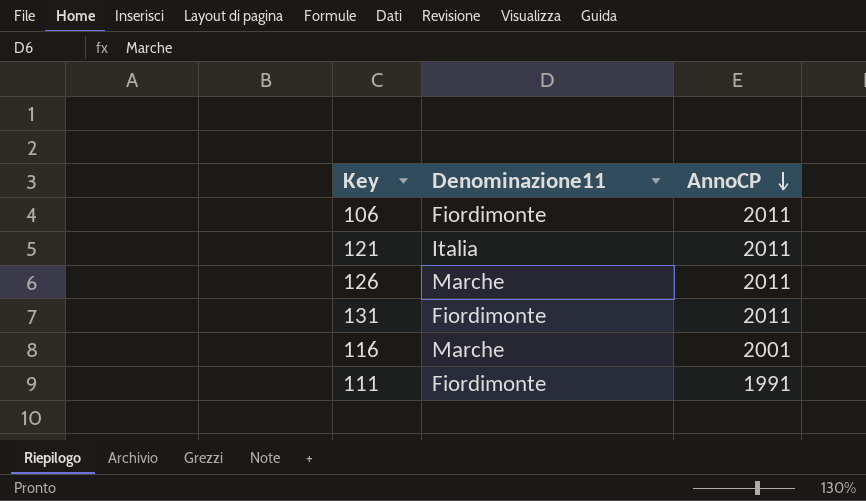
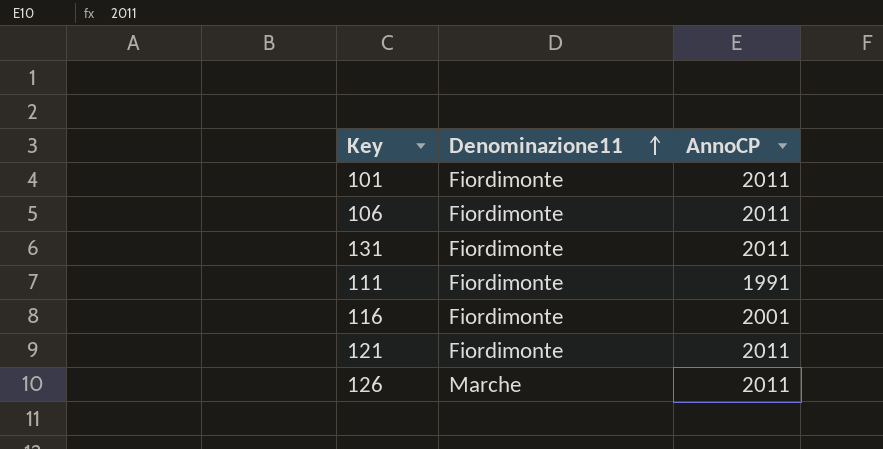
row order: AnnoCP descending -> Denominazione11 ascending
row 101: none -> Fiordimonte | 2011
116 | Denominazione11: Marche -> Fiordimonte
121 | Denominazione11: Italia -> Fiordimonte

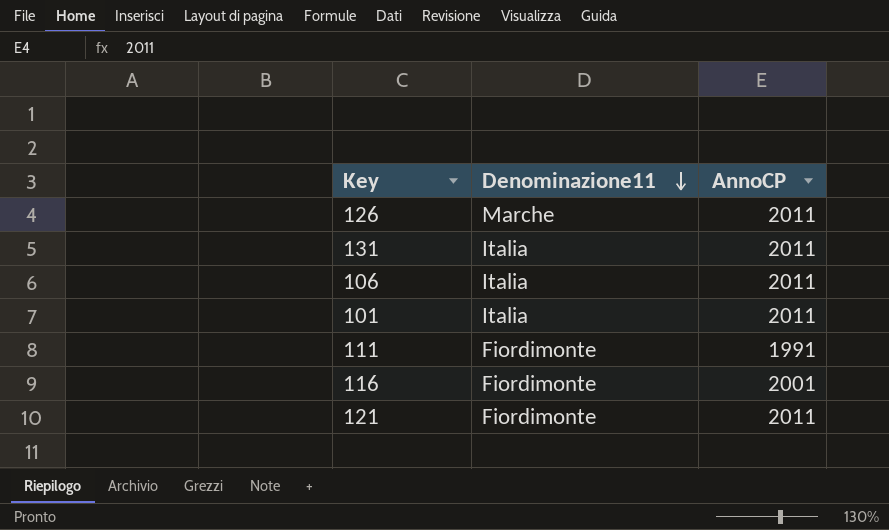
row order: Denominazione11 ascending -> Denominazione11 descending
131 | Denominazione11: Fiordimonte -> Italia
106 | Denominazione11: Fiordimonte -> Italia
101 | Denominazione11: Fiordimonte -> Italia

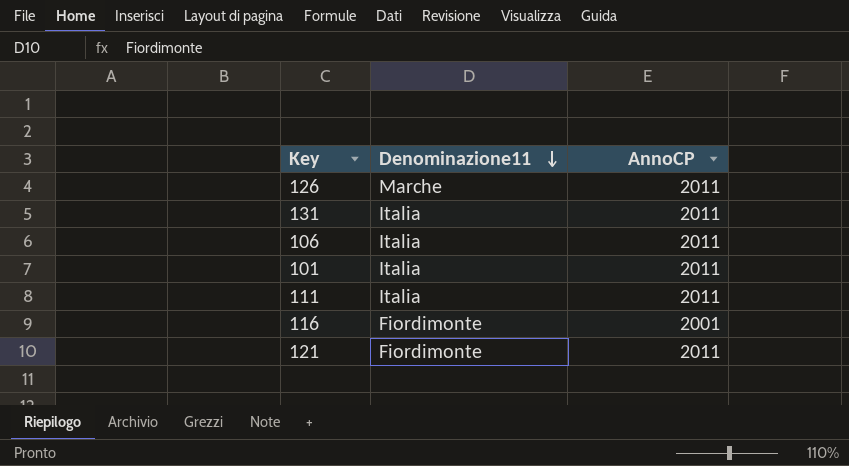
111 | Denominazione11: Fiordimonte -> Italia
111 | AnnoCP: 1991 -> 2011

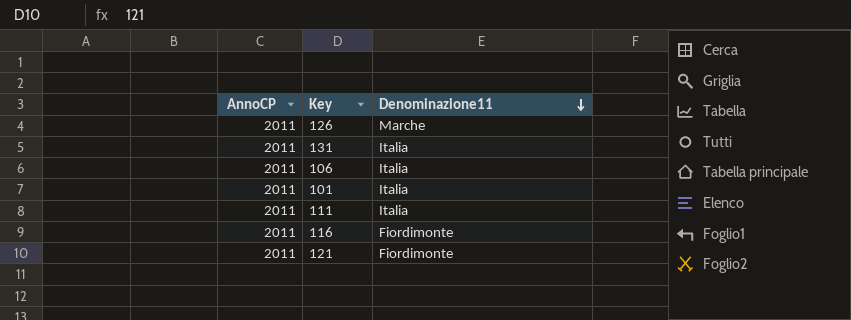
column AnnoCP | position: 3 -> 1
116 | AnnoCP: 2001 -> 2011

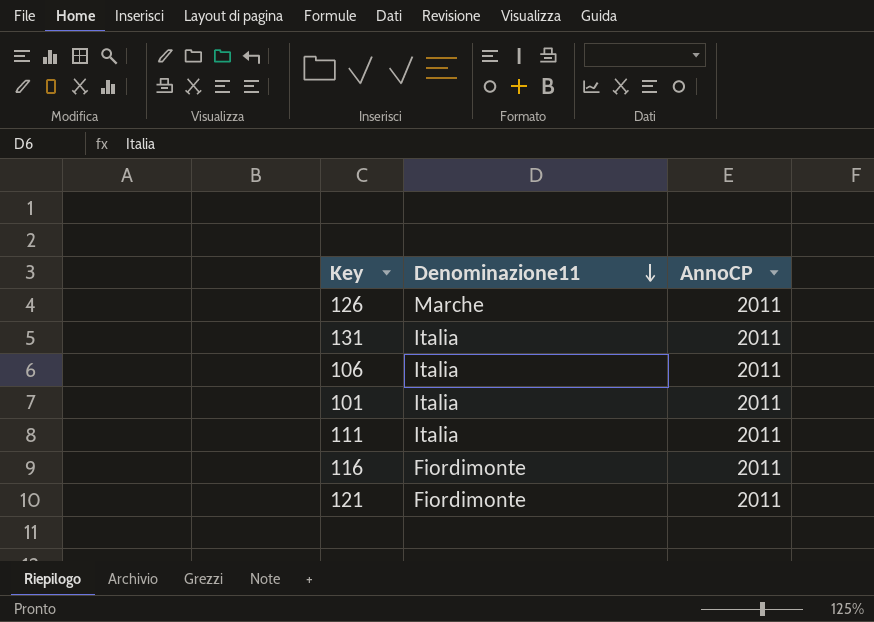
column AnnoCP | position: 1 -> 3

